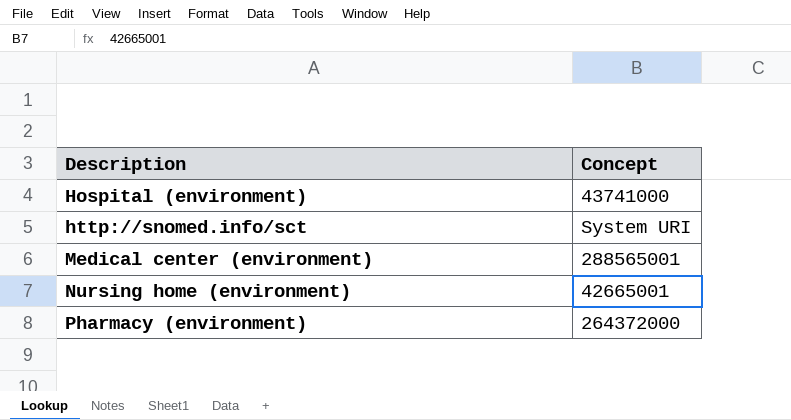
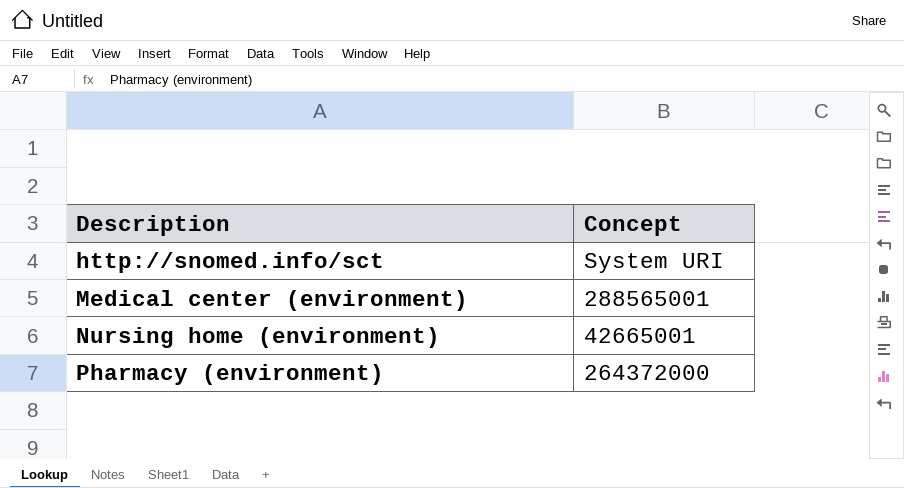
row Hospital (environment): 43741000 -> none

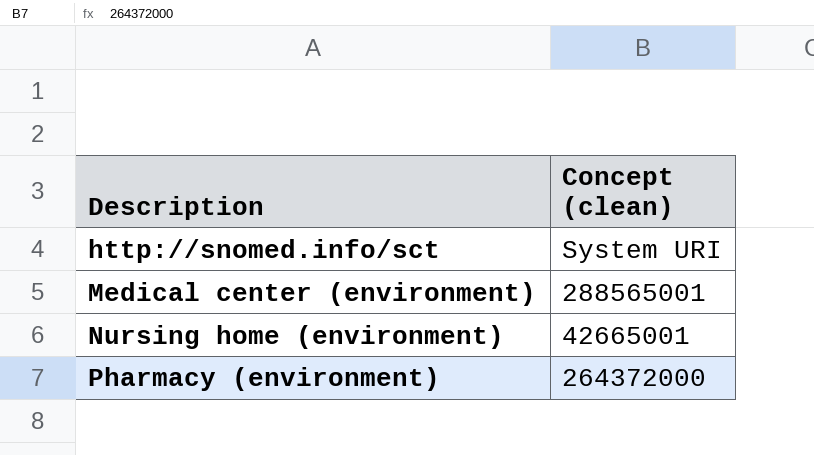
column name: Concept -> Concept (clean)

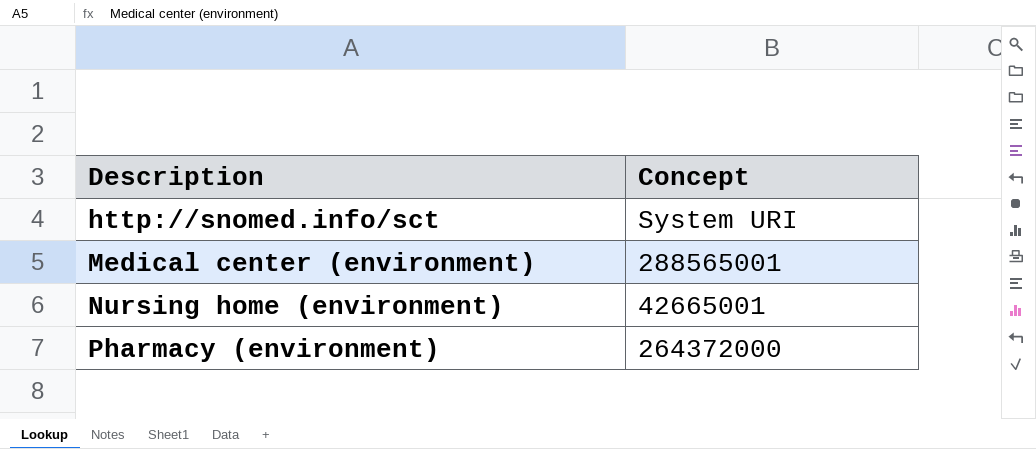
column name: Concept (clean) -> Concept

